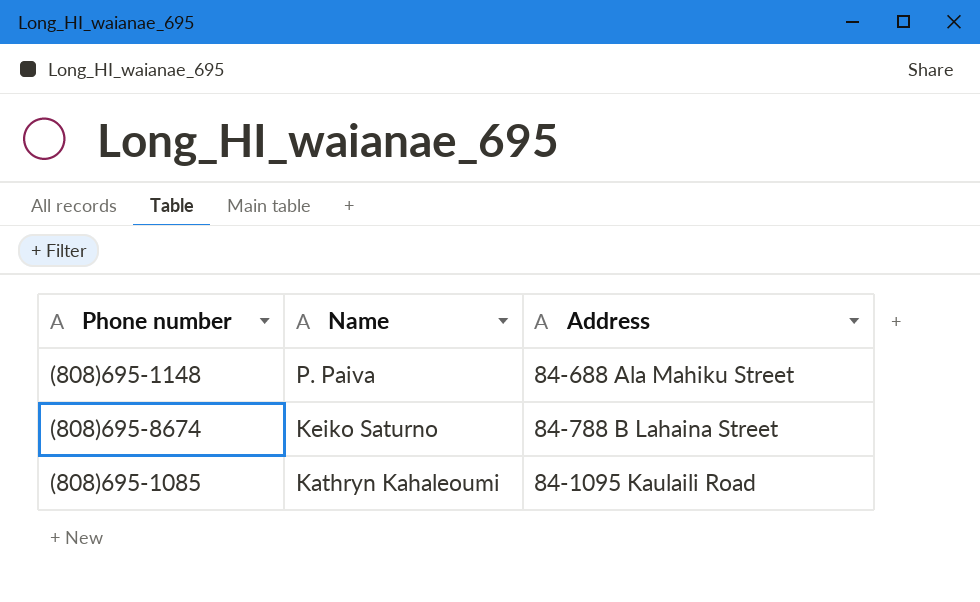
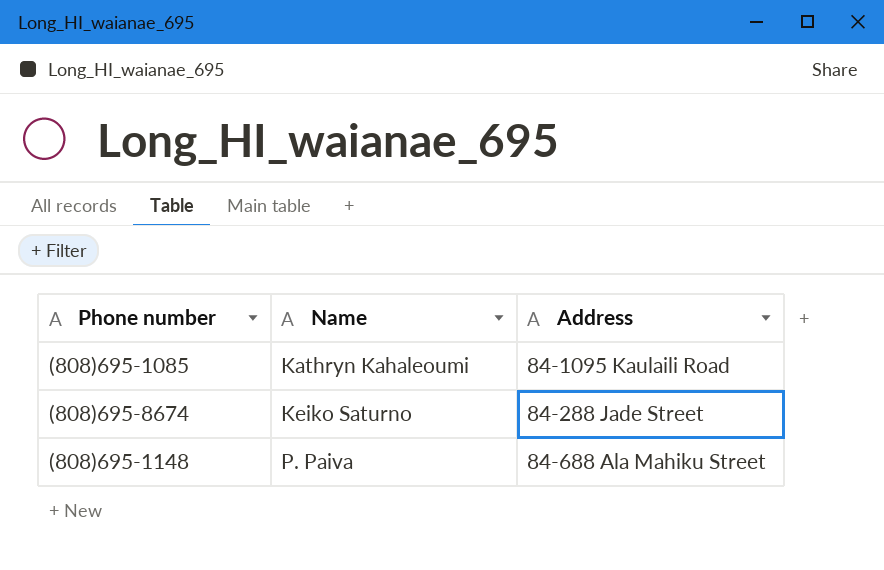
row order: Name descending -> Name ascending
(808)695-8674 | Address: 84-788 B Lahaina Street -> 84-288 Jade Street

